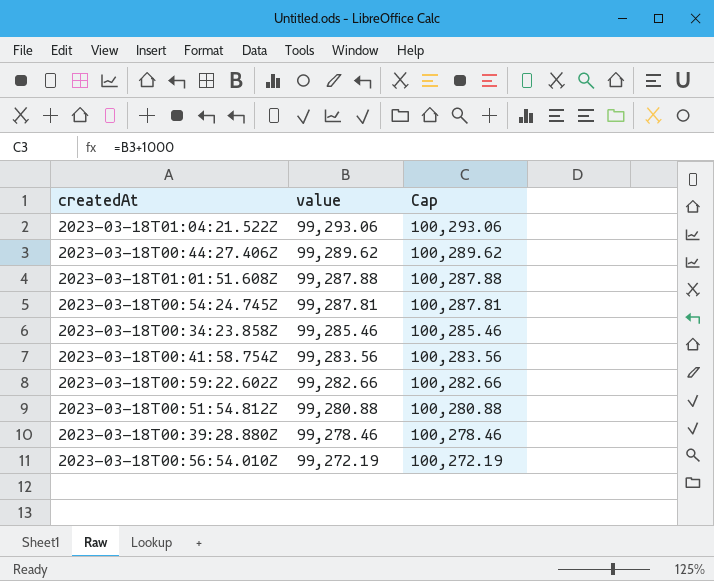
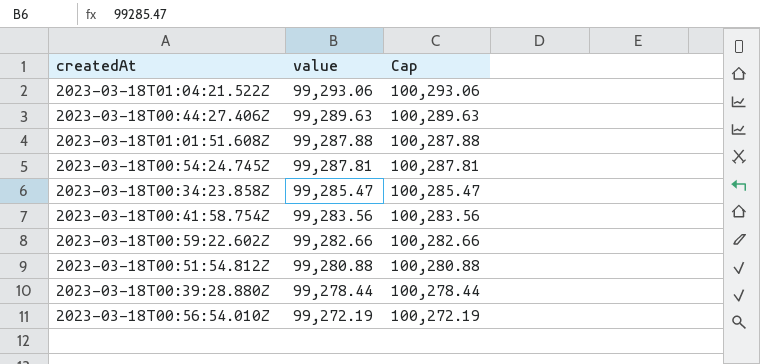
2023-03-18T00:44:27.406Z | value: 99,289.62 -> 99,289.63
2023-03-18T00:44:27.406Z | Cap: 100,289.62 -> 100,289.63
2023-03-18T00:34:23.858Z | value: 99,285.46 -> 99,285.47
2023-03-18T00:34:23.858Z | Cap: 100,285.46 -> 100,285.47
2023-03-18T00:39:28.880Z | value: 99,278.46 -> 99,278.44
2023-03-18T00:39:28.880Z | Cap: 100,278.46 -> 100,278.44

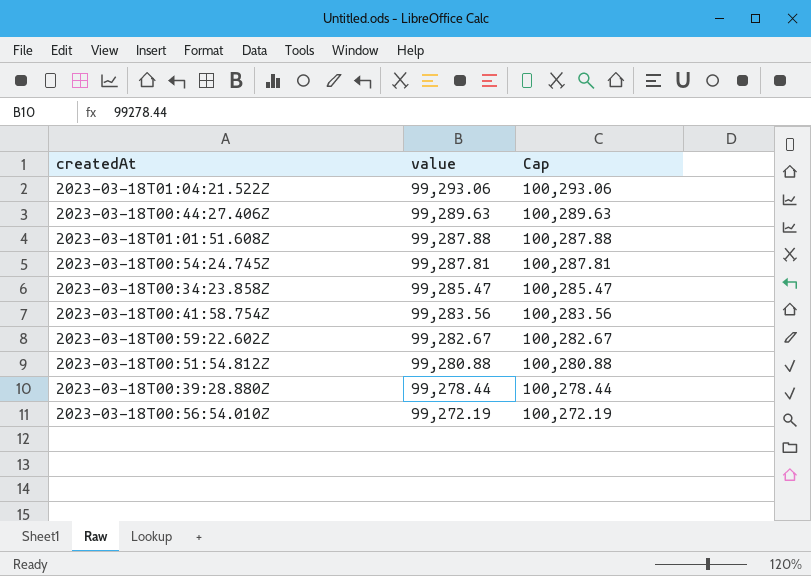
2023-03-18T00:59:22.602Z | value: 99,282.66 -> 99,282.67
2023-03-18T00:59:22.602Z | Cap: 100,282.66 -> 100,282.67

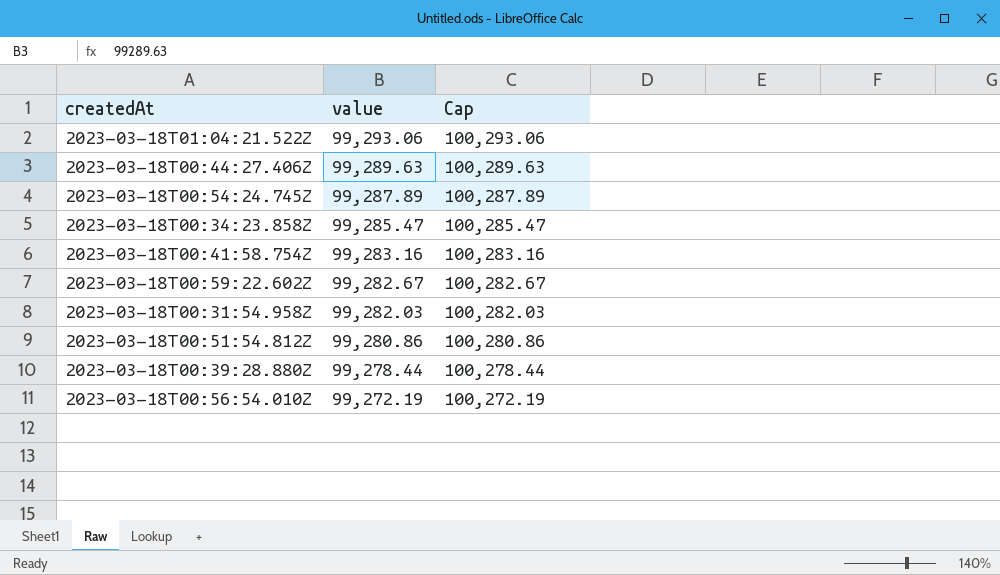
row 2023-03-18T01:01:51.608Z: 99,287.88 | 100,287.88 -> none
2023-03-18T00:54:24.745Z | value: 99,287.81 -> 99,287.89
2023-03-18T00:54:24.745Z | Cap: 100,287.81 -> 100,287.89
2023-03-18T00:41:58.754Z | value: 99,283.56 -> 99,283.16
2023-03-18T00:41:58.754Z | Cap: 100,283.56 -> 100,283.16
row 2023-03-18T00:31:54.958Z: none -> 99,282.03 | 100,282.03
2023-03-18T00:51:54.812Z | value: 99,280.88 -> 99,280.86
2023-03-18T00:51:54.812Z | Cap: 100,280.88 -> 100,280.86

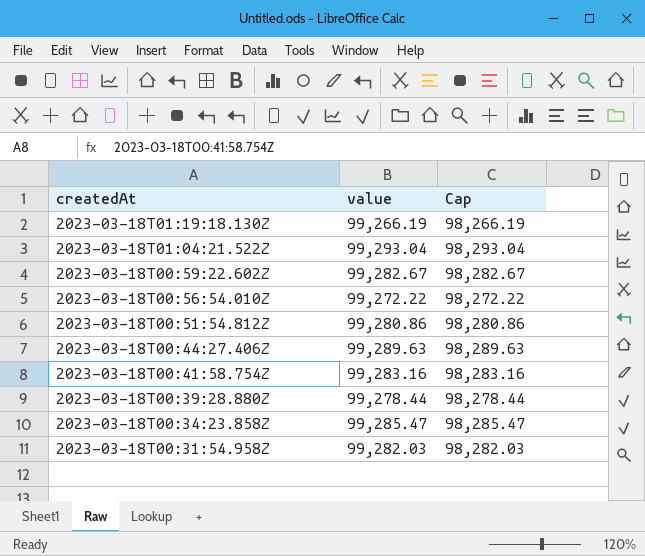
row order: value descending -> createdAt descending
column Cap | formula: [value] + 1000 -> [value] - 1000
row 2023-03-18T00:54:24.745Z: 99,287.89 | 100,287.89 -> none
row 2023-03-18T01:19:18.130Z: none -> 99,266.19 | 98,266.19
2023-03-18T01:04:21.522Z | value: 99,293.06 -> 99,293.04
2023-03-18T00:56:54.010Z | value: 99,272.19 -> 99,272.22

